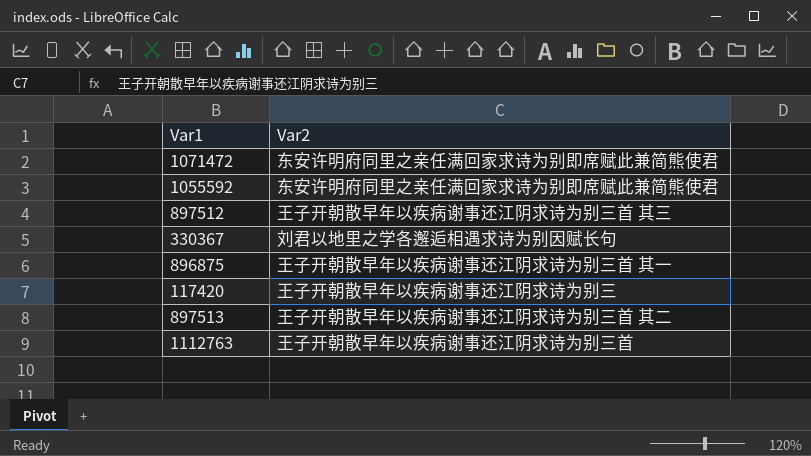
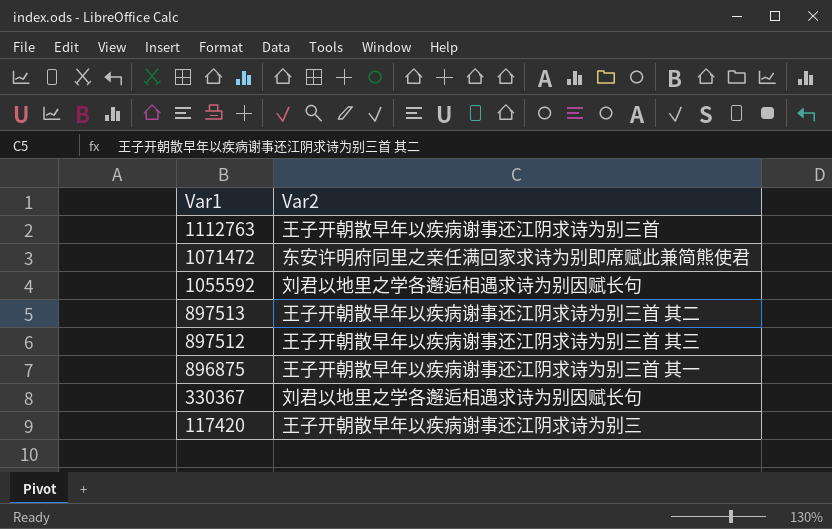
row order: none -> Var1 descending
1055592 | Var2: 东安许明府同里之亲任满回家求诗为别即席赋此兼简熊使君 -> 刘君以地里之学各邂逅相遇求诗为别因赋长句

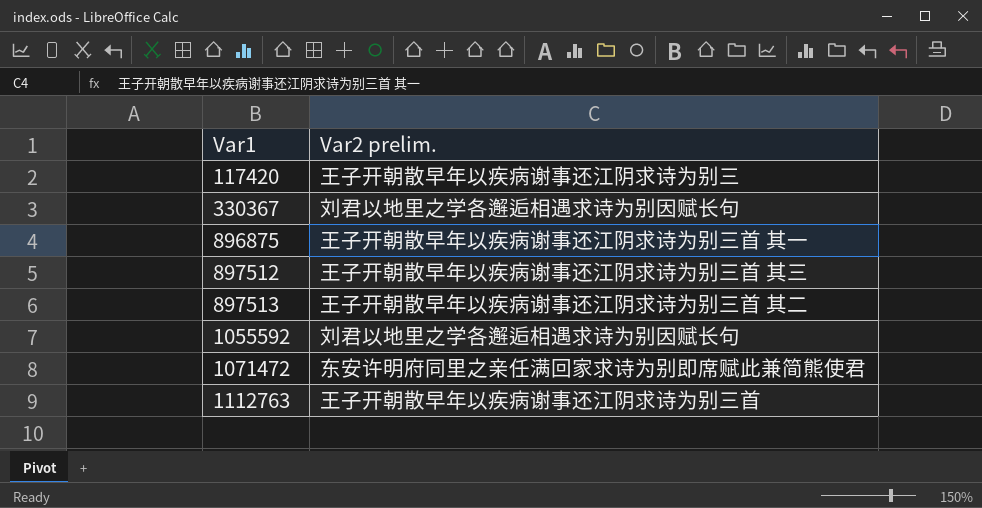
row order: Var1 descending -> Var1 ascending
column name: Var2 -> Var2 prelim.

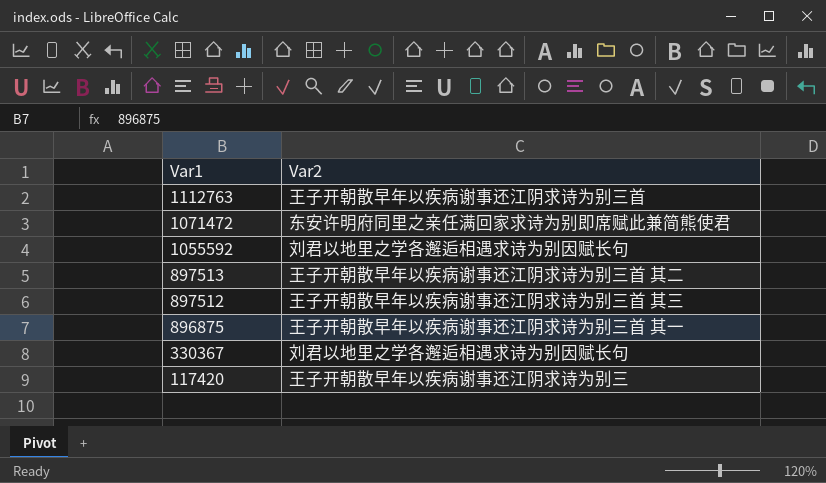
row order: Var1 ascending -> Var1 descending
column name: Var2 prelim. -> Var2

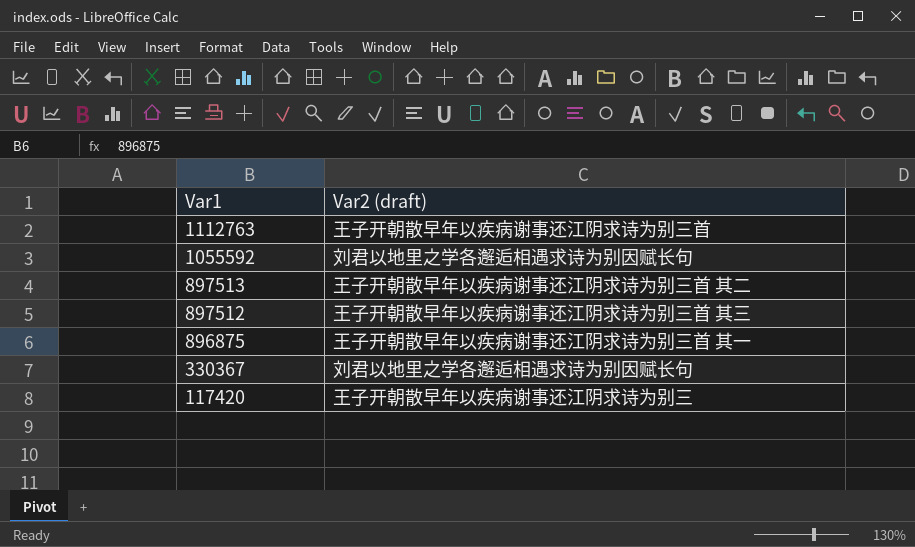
column name: Var2 -> Var2 (draft)
row 1071472: 东安许明府同里之亲任满回家求诗为别即席赋此兼简熊使君 -> none

